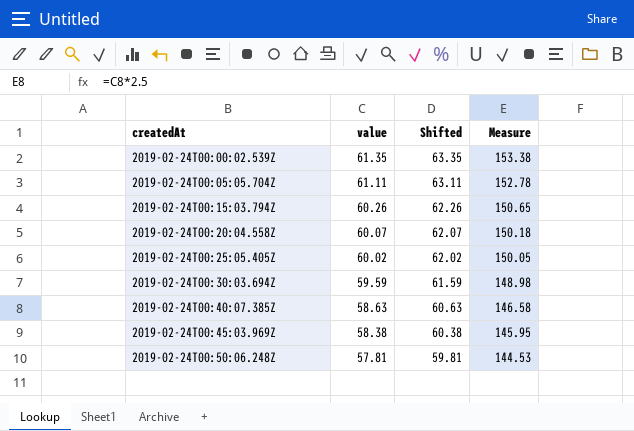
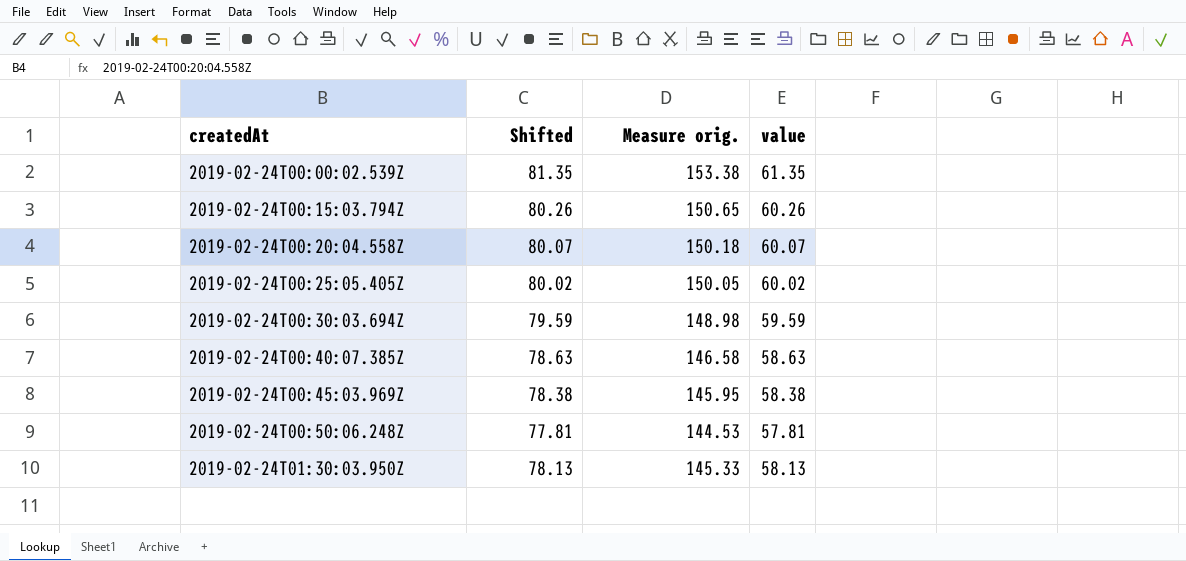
column Shifted | formula: [value] + 2 -> [value] + 20
column name: Measure -> Measure orig.
column value | position: 2 -> 4
row 2019-02-24T00:05:05.704Z: 61.11 | 63.11 | 152.78 -> none
row 2019-02-24T01:30:03.950Z: none -> 78.13 | 145.33 | 58.13

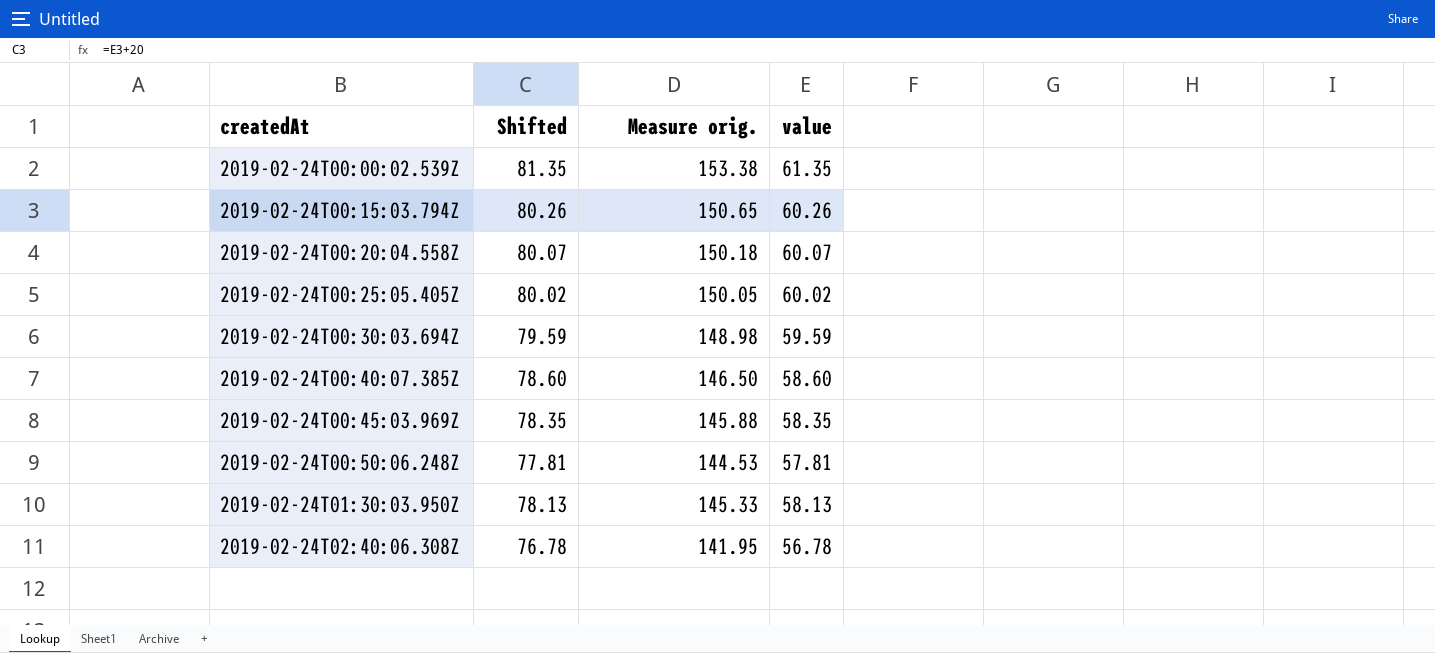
2019-02-24T00:40:07.385Z | Shifted: 78.63 -> 78.60
2019-02-24T00:40:07.385Z | Measure orig.: 146.58 -> 146.50
2019-02-24T00:40:07.385Z | value: 58.63 -> 58.60
2019-02-24T00:45:03.969Z | Shifted: 78.38 -> 78.35
2019-02-24T00:45:03.969Z | Measure orig.: 145.95 -> 145.88
2019-02-24T00:45:03.969Z | value: 58.38 -> 58.35
row 2019-02-24T02:40:06.308Z: none -> 76.78 | 141.95 | 56.78

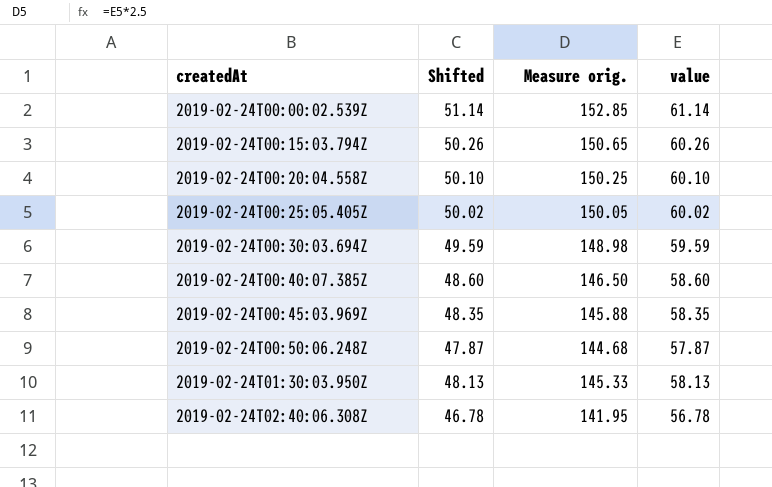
column Shifted | formula: [value] + 20 -> [value] - 10
2019-02-24T00:00:02.539Z | Measure orig.: 153.38 -> 152.85
2019-02-24T00:00:02.539Z | value: 61.35 -> 61.14
2019-02-24T00:20:04.558Z | Measure orig.: 150.18 -> 150.25
2019-02-24T00:20:04.558Z | value: 60.07 -> 60.10
2019-02-24T00:50:06.248Z | Measure orig.: 144.53 -> 144.68
2019-02-24T00:50:06.248Z | value: 57.81 -> 57.87

